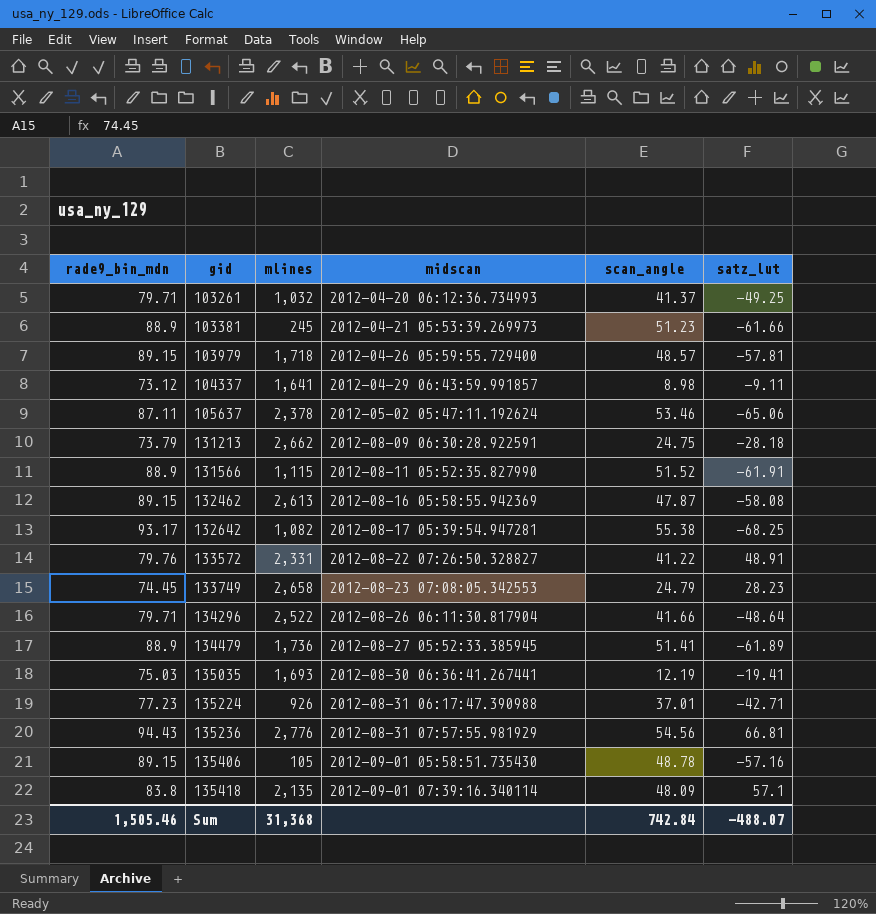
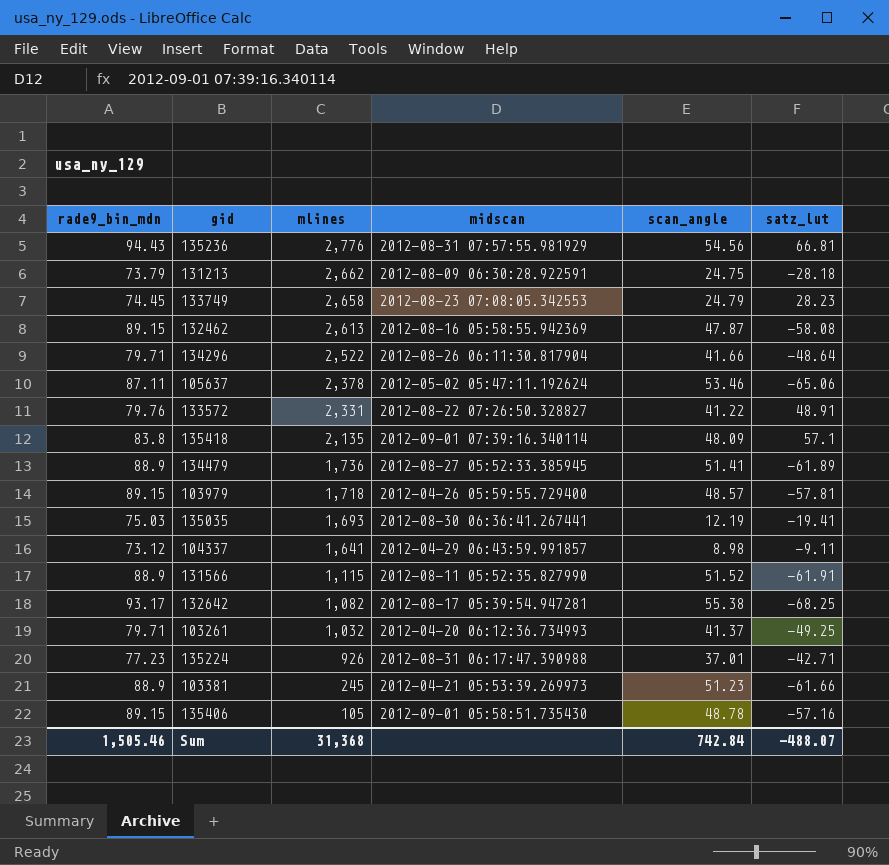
row order: gid ascending -> mlines descending

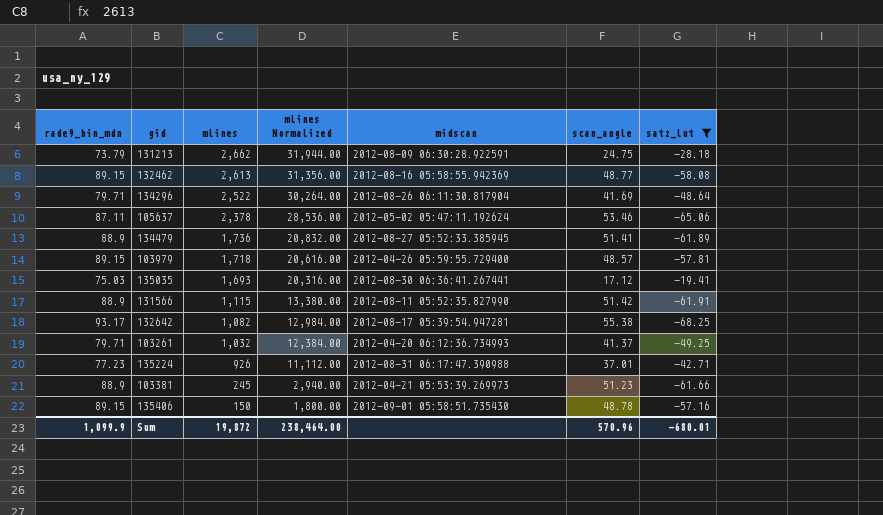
filter: none -> satz_lut <= -19.41
column mlines Normalized | formula: none -> [mlines] * 12
132462 | scan_angle: 47.87 -> 48.77
134296 | scan_angle: 41.66 -> 41.69
135035 | scan_angle: 12.19 -> 17.12
131566 | scan_angle: 51.52 -> 51.42
135406 | mlines: 105 -> 150
Sum | rade9_bin_mdn: 1,505.46 -> 1,099.9
Sum | mlines: 31,368 -> 19,872
Sum | scan_angle: 742.84 -> 570.96
Sum | satz_lut: -488.07 -> -680.01

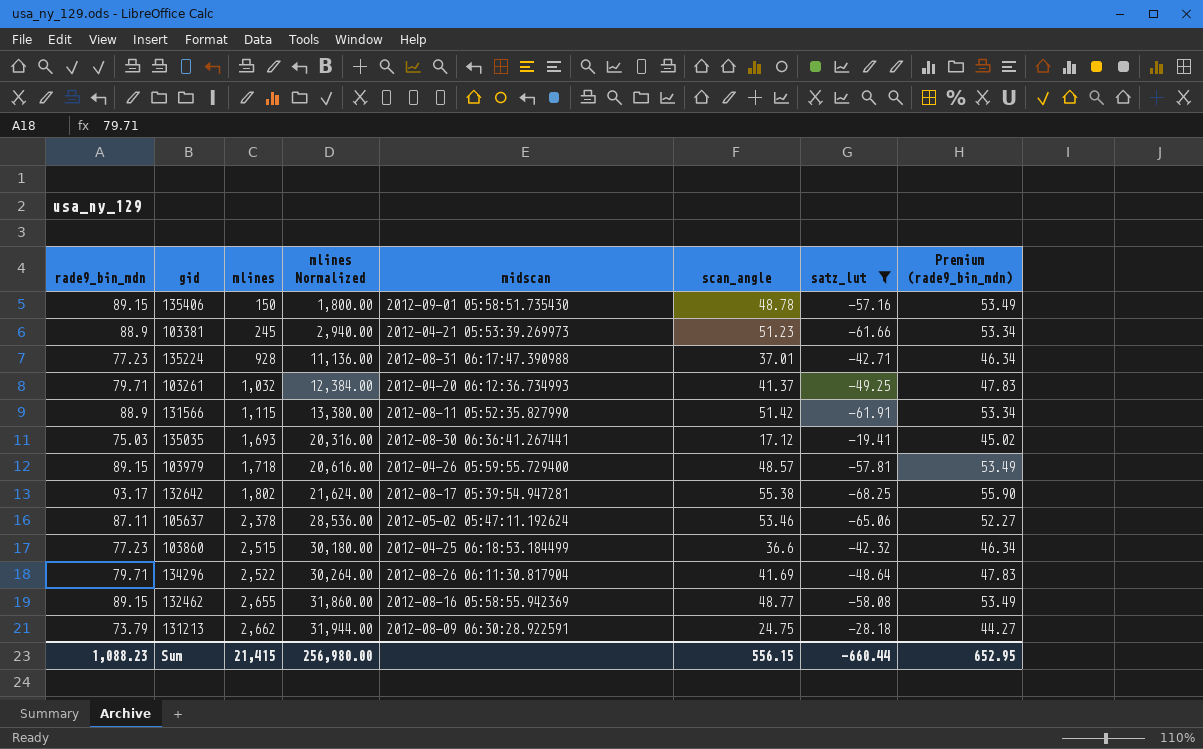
row order: mlines descending -> mlines ascending
column Premium (rade9_bin_mdn) | formula: none -> [rade9_bin_mdn] * 0.6
row 134479: 88.9 | 1,736 | 20,832.00 | 2012-08-27 05:52:33.385945 | 51.41 | -61.89 -> none
135224 | mlines: 926 -> 928
135224 | mlines Normalized: 11,112.00 -> 11,136.00
132642 | mlines: 1,082 -> 1,802
132642 | mlines Normalized: 12,984.00 -> 21,624.00
row 103860: none -> 77.23 | 2,515 | 30,180.00 | 2012-04-25 06:18:53.184499 | 36.6 | -42.32 | 46.34
132462 | mlines: 2,613 -> 2,655
132462 | mlines Normalized: 31,356.00 -> 31,860.00
Sum | rade9_bin_mdn: 1,099.9 -> 1,088.23
Sum | mlines: 19,872 -> 21,415
Sum | mlines Normalized: 238,464.00 -> 256,980.00
Sum | scan_angle: 570.96 -> 556.15
Sum | satz_lut: -680.01 -> -660.44

